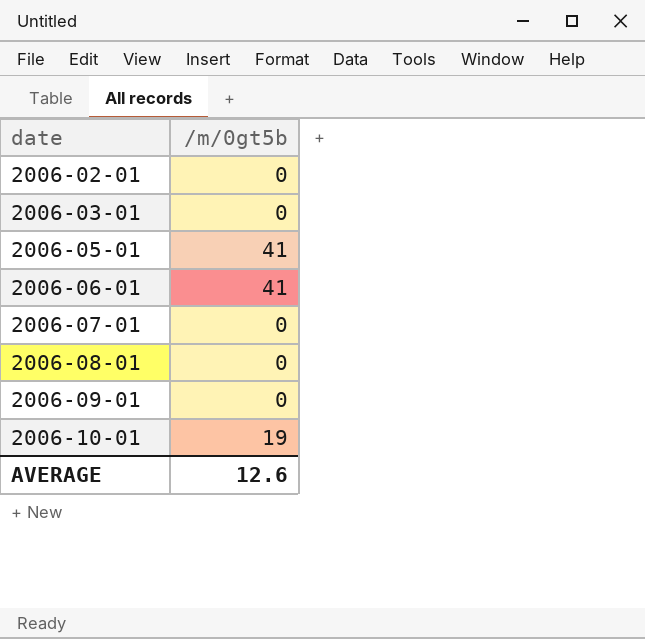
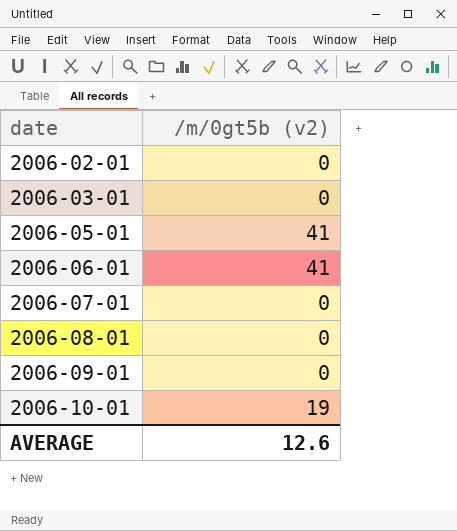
column name: /m/0gt5b -> /m/0gt5b (v2)

